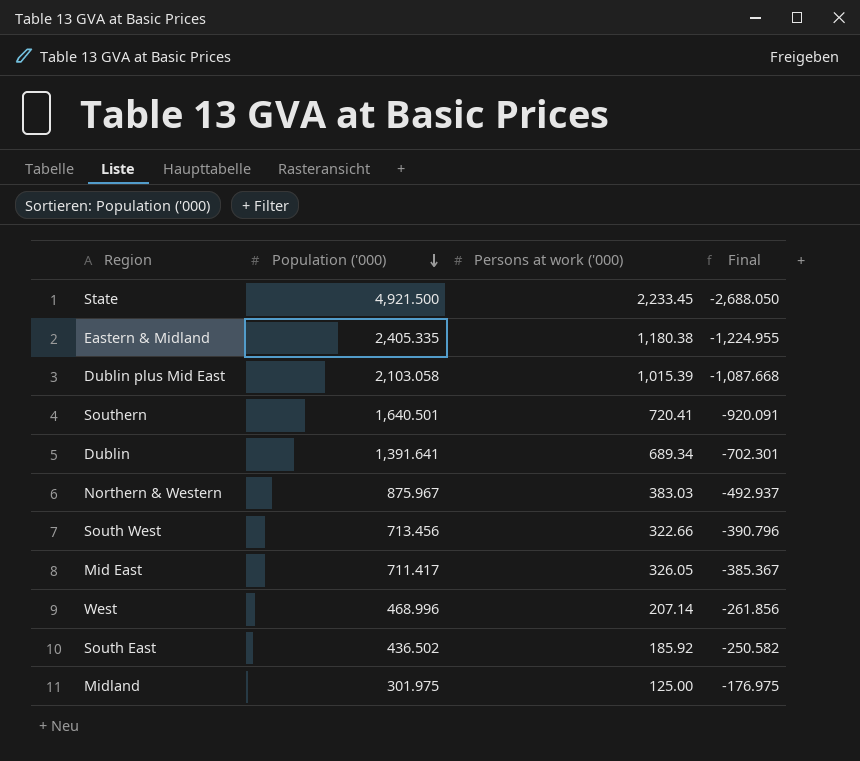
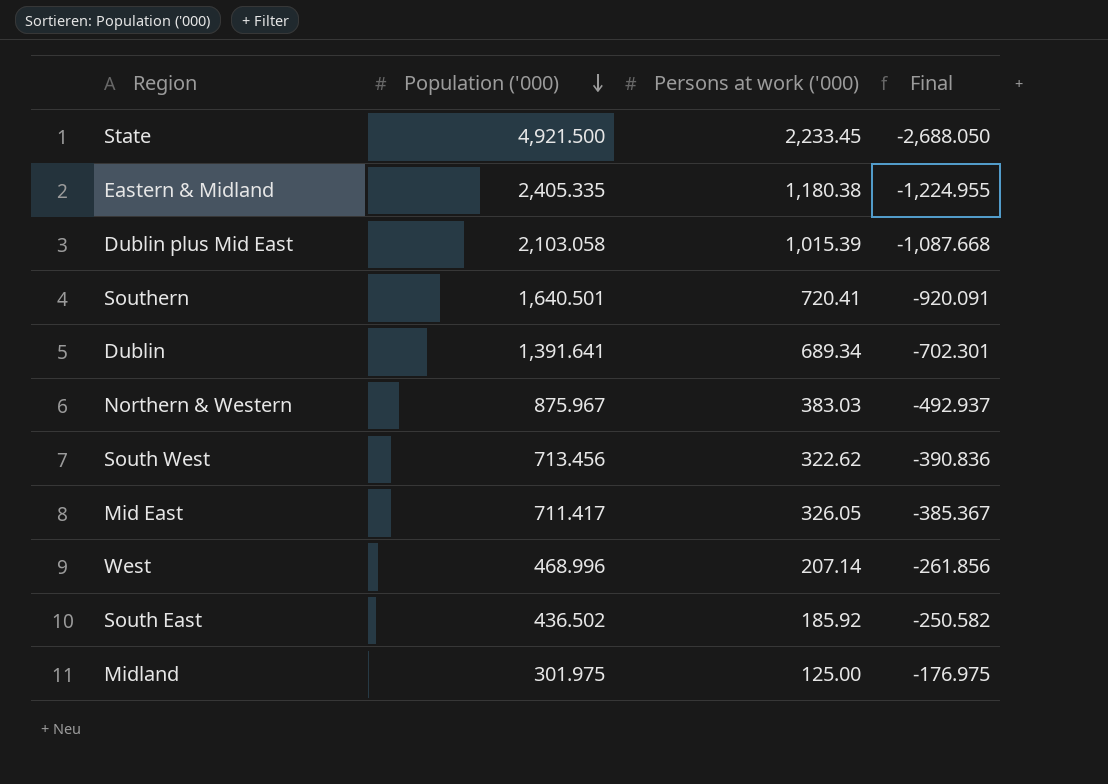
South West | Persons at work ('000): 322.66 -> 322.62
South West | Final: -390.796 -> -390.836

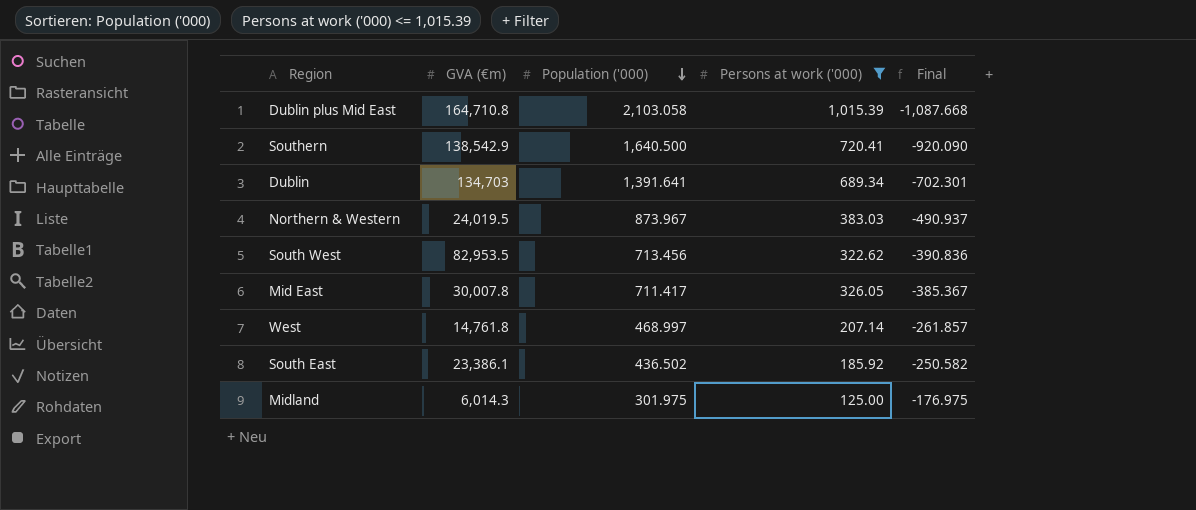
filter: none -> Persons at work ('000) <= 1,015.39
column GVA (€m) | position: none -> 2
Southern | Population ('000): 1,640.501 -> 1,640.500
Southern | Final: -920.091 -> -920.090
Northern & Western | Population ('000): 875.967 -> 873.967
Northern & Western | Final: -492.937 -> -490.937
West | Population ('000): 468.996 -> 468.997
West | Final: -261.856 -> -261.857

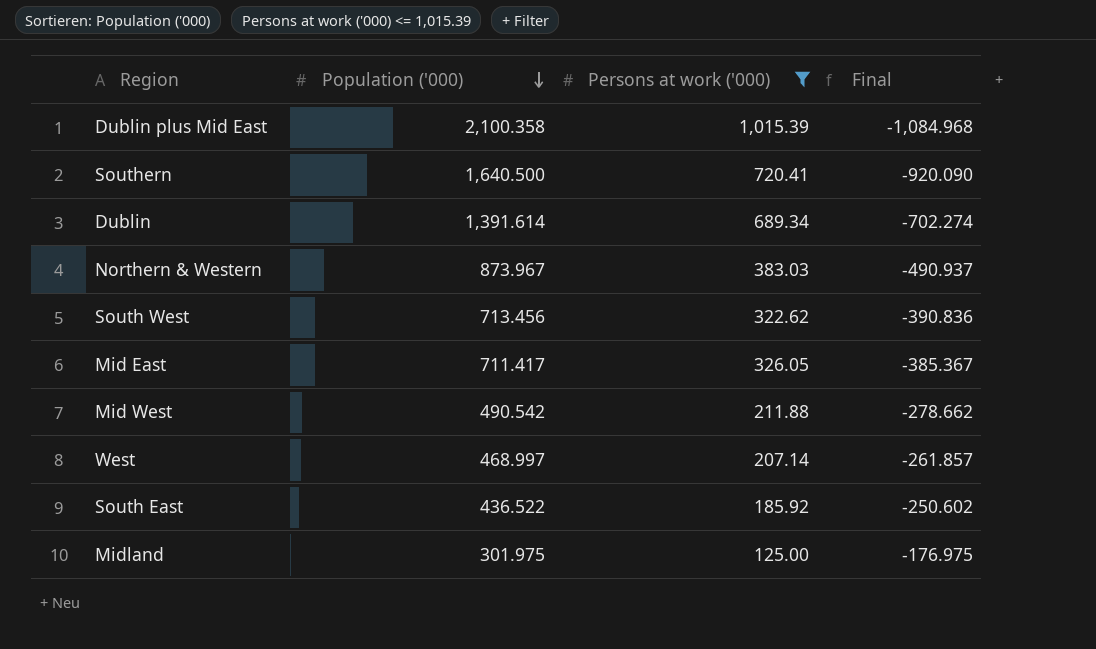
column GVA (€m) | position: 2 -> none
Dublin plus Mid East | Population ('000): 2,103.058 -> 2,100.358
Dublin plus Mid East | Final: -1,087.668 -> -1,084.968
Dublin | Population ('000): 1,391.641 -> 1,391.614
Dublin | Final: -702.301 -> -702.274
row Mid West: none -> 490.542 | 211.88 | -278.662
South East | Population ('000): 436.502 -> 436.522
South East | Final: -250.582 -> -250.602

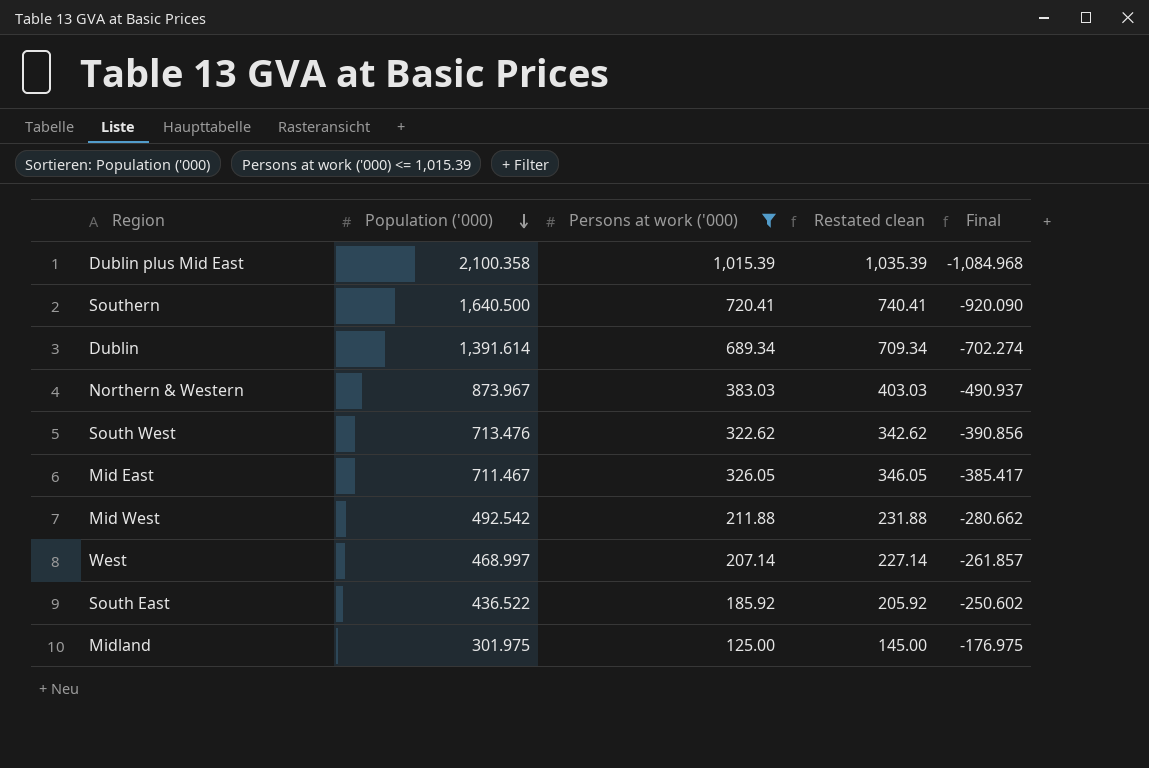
column Restated clean | formula: none -> [Persons at work ('000)] + 20
South West | Population ('000): 713.456 -> 713.476
South West | Final: -390.836 -> -390.856
Mid East | Population ('000): 711.417 -> 711.467
Mid East | Final: -385.367 -> -385.417
Mid West | Population ('000): 490.542 -> 492.542
Mid West | Final: -278.662 -> -280.662

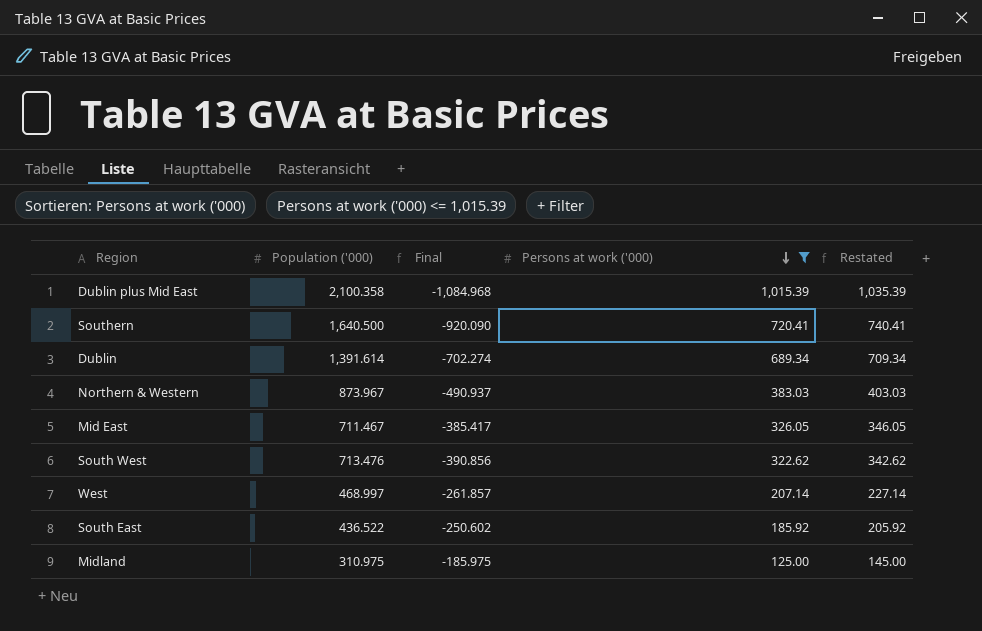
row order: Population ('000) descending -> Persons at work ('000) descending
column Final | position: 5 -> 3
column name: Restated clean -> Restated
row Mid West: 492.542 | 211.88 | 231.88 | -280.662 -> none
Midland | Population ('000): 301.975 -> 310.975
Midland | Final: -176.975 -> -185.975

